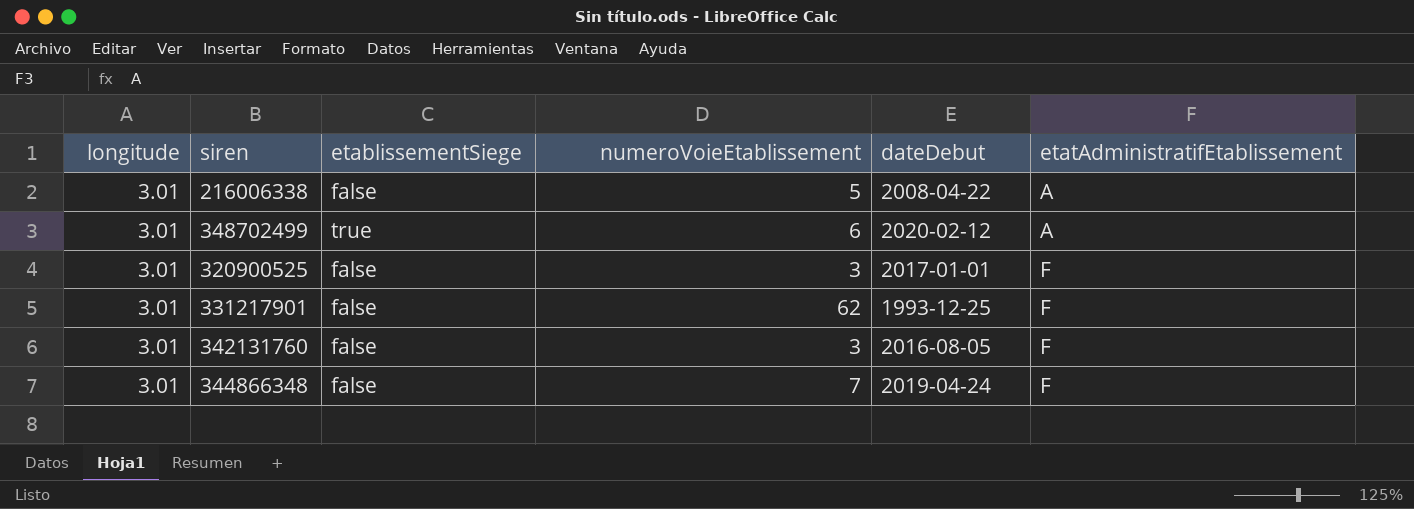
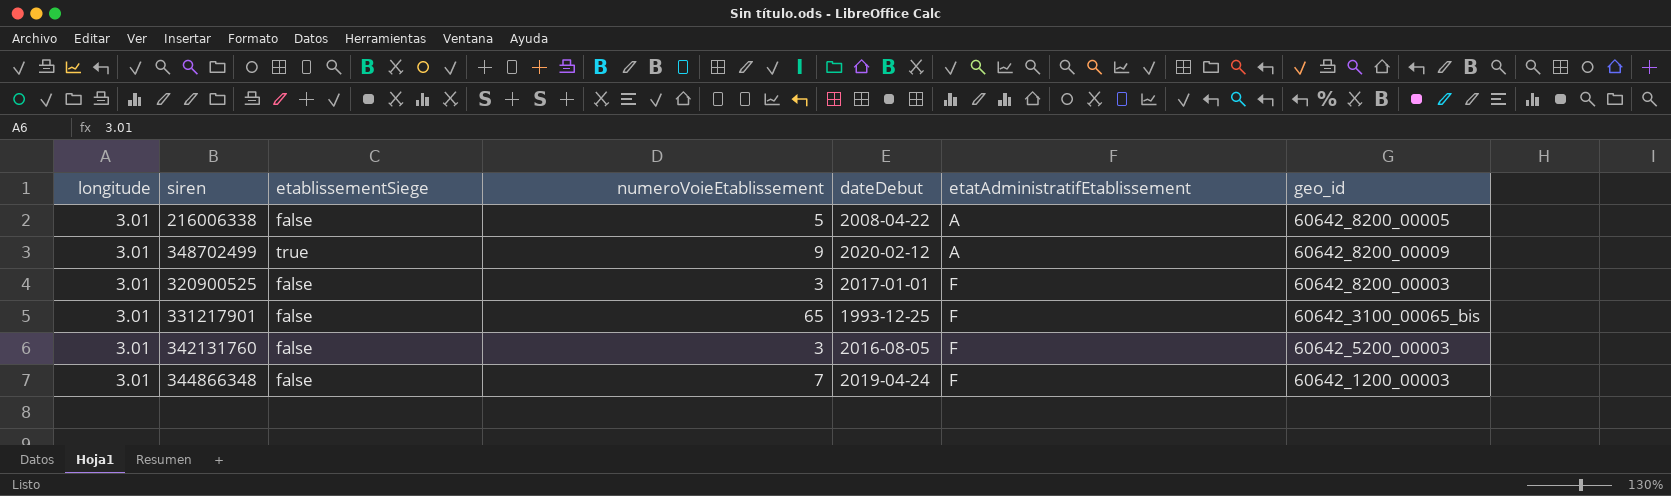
column geo_id | position: none -> 7
348702499 | numeroVoieEtablissement: 6 -> 9
331217901 | numeroVoieEtablissement: 62 -> 65

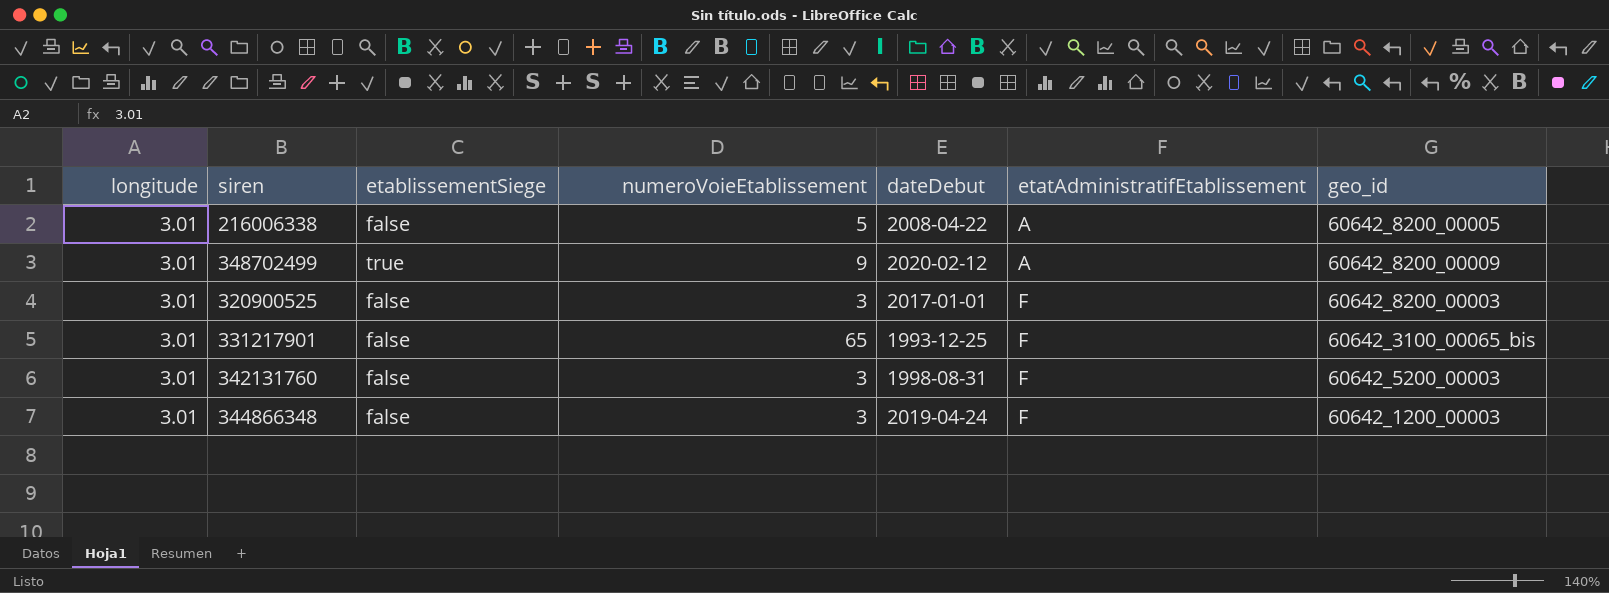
342131760 | dateDebut: 2016-08-05 -> 1998-08-31
344866348 | numeroVoieEtablissement: 7 -> 3

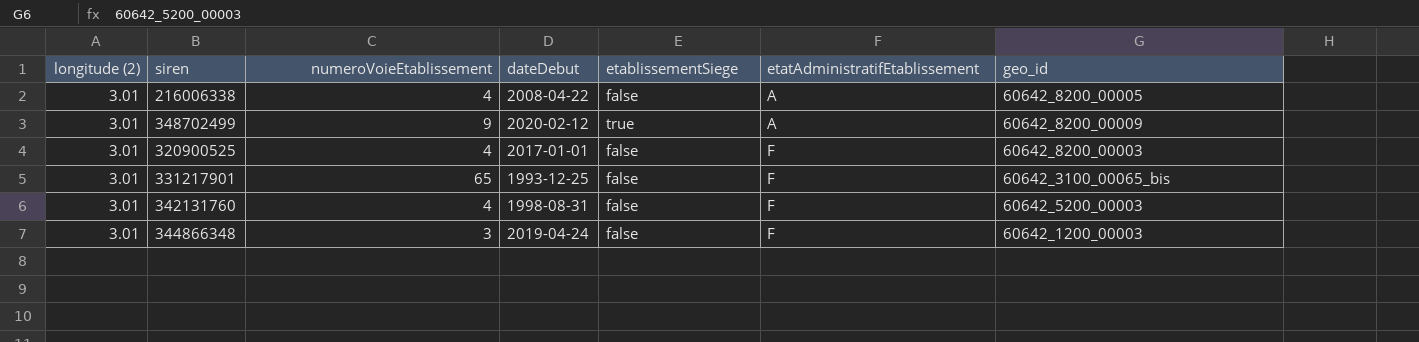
column name: longitude -> longitude (2)
column etablissementSiege | position: 3 -> 5
216006338 | numeroVoieEtablissement: 5 -> 4
320900525 | numeroVoieEtablissement: 3 -> 4
342131760 | numeroVoieEtablissement: 3 -> 4

